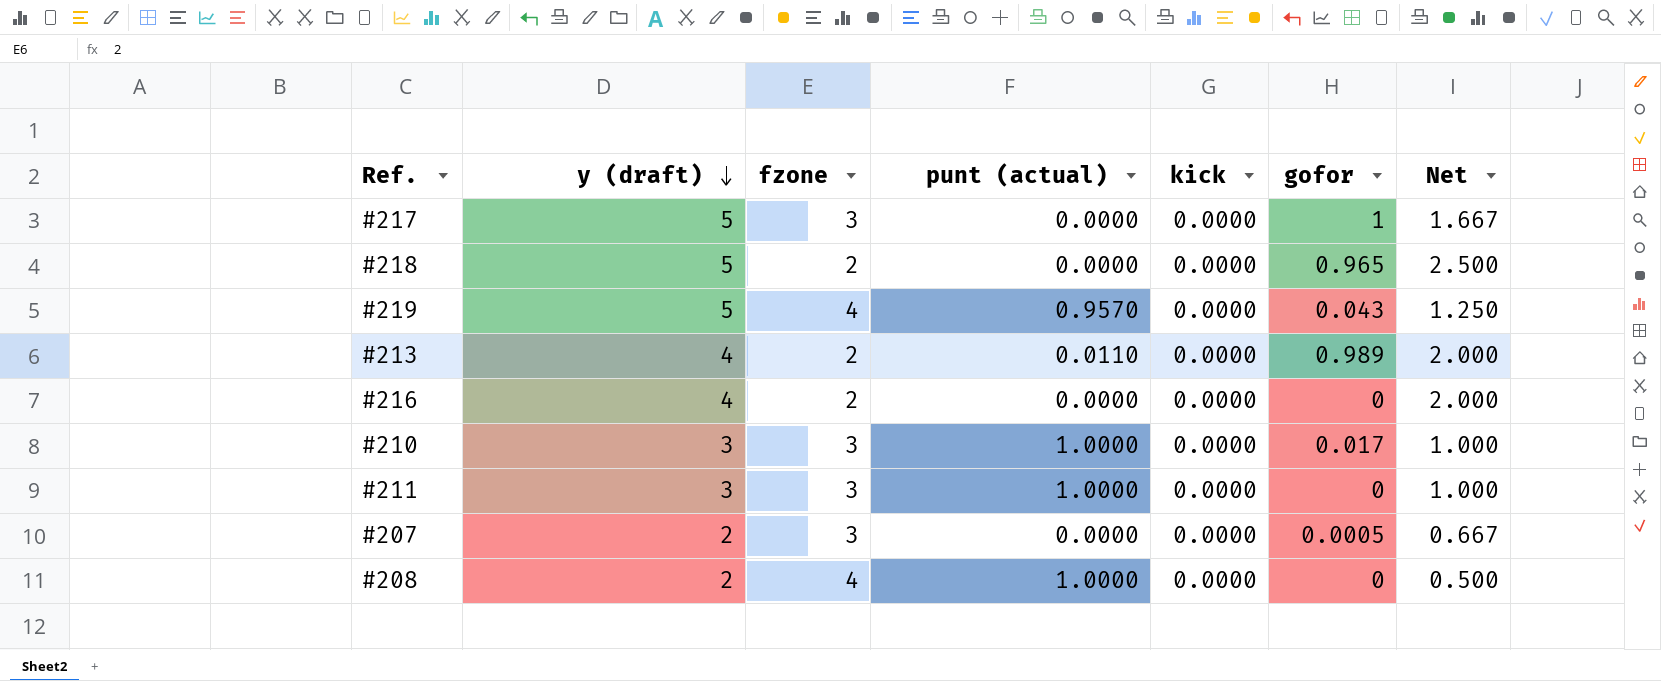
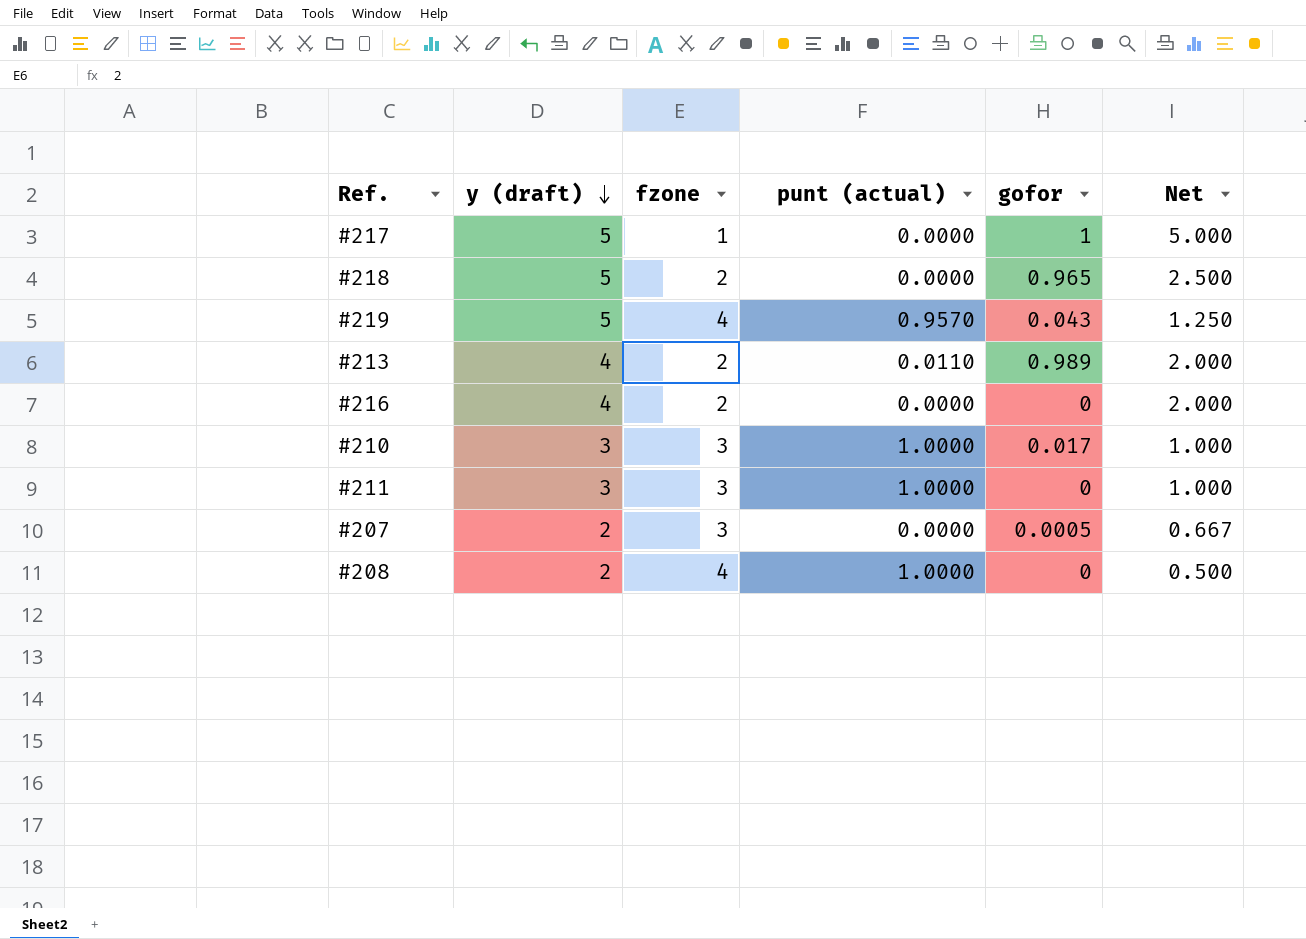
column kick | position: 5 -> none
#217 | fzone: 3 -> 1
#217 | Net: 1.667 -> 5.000

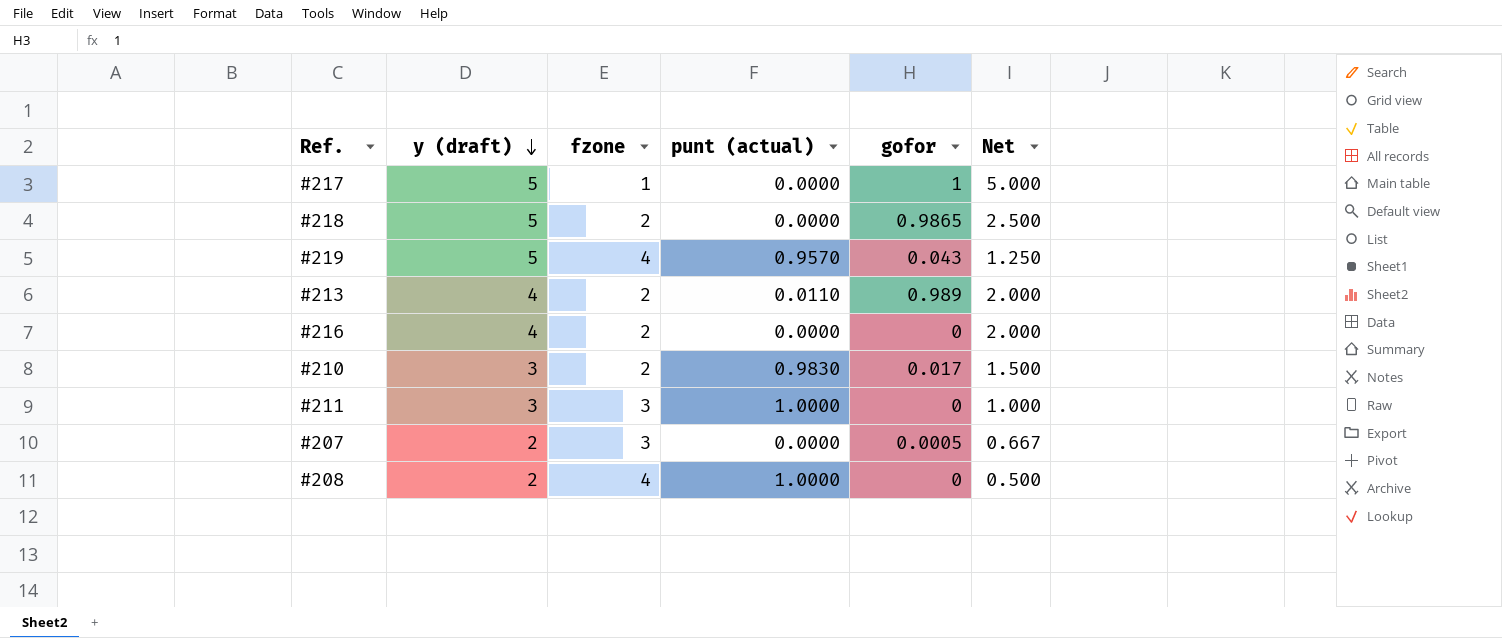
#218 | gofor: 0.965 -> 0.9865
#210 | fzone: 3 -> 2
#210 | punt (actual): 1.0000 -> 0.9830
#210 | Net: 1.000 -> 1.500

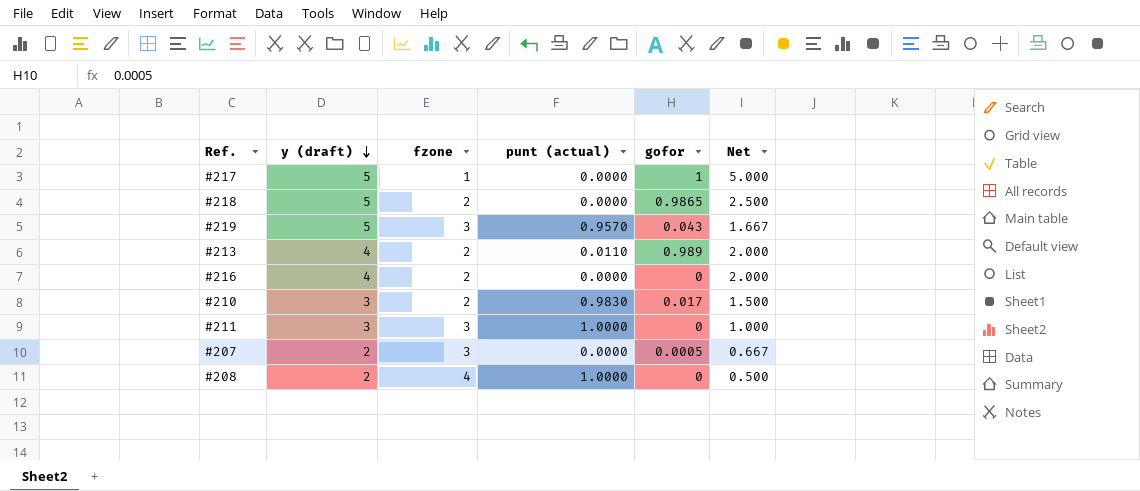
#219 | fzone: 4 -> 3
#219 | Net: 1.250 -> 1.667

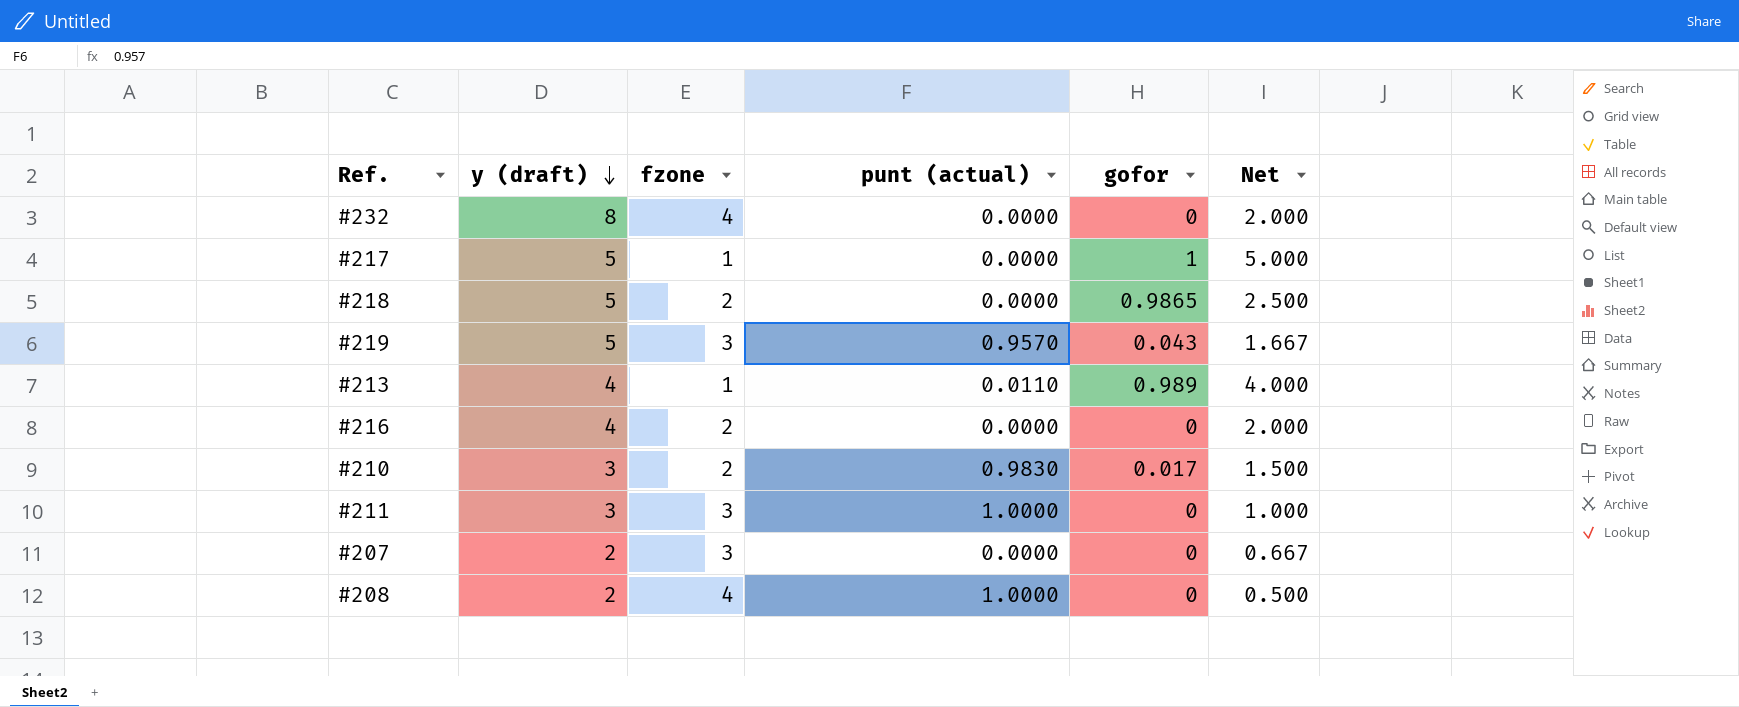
row #232: none -> 8 | 4 | 0.0000 | 0 | 2.000
#213 | fzone: 2 -> 1
#213 | Net: 2.000 -> 4.000
#207 | gofor: 0.0005 -> 0

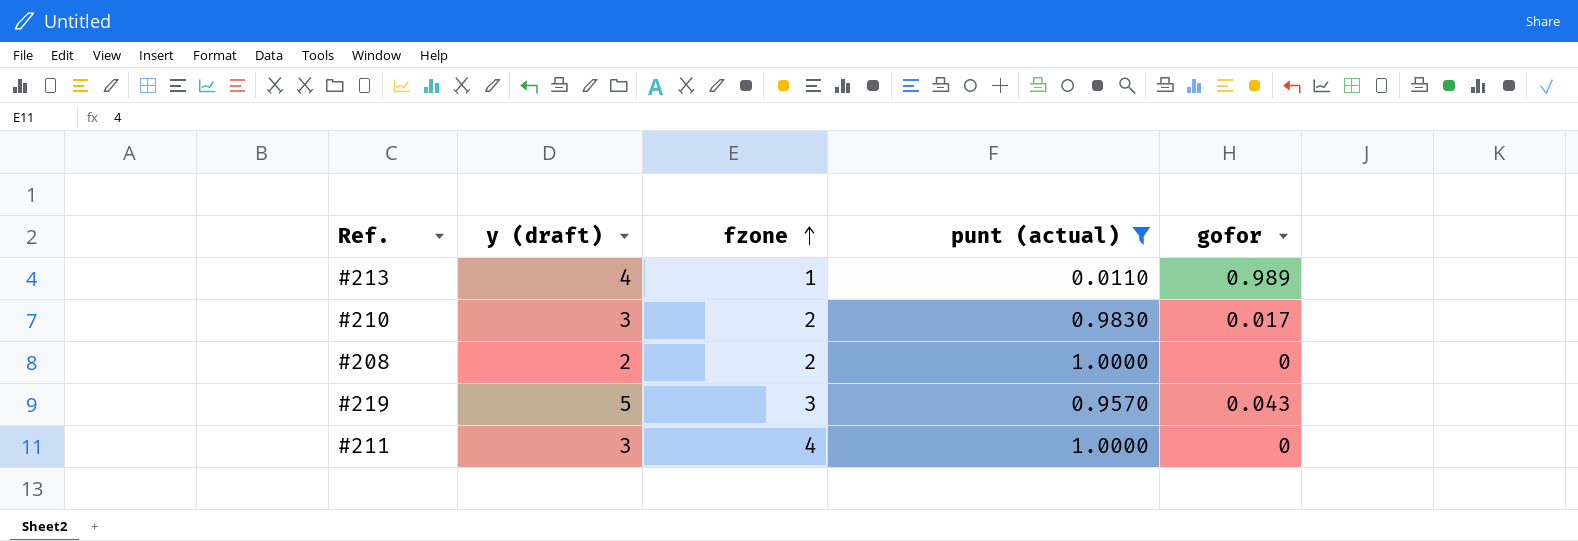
filter: none -> punt (actual) != 0.0000
row order: y (draft) descending -> fzone ascending
column Net | formula: [y (draft)] / [fzone] -> none
#208 | fzone: 4 -> 2
#211 | fzone: 3 -> 4

